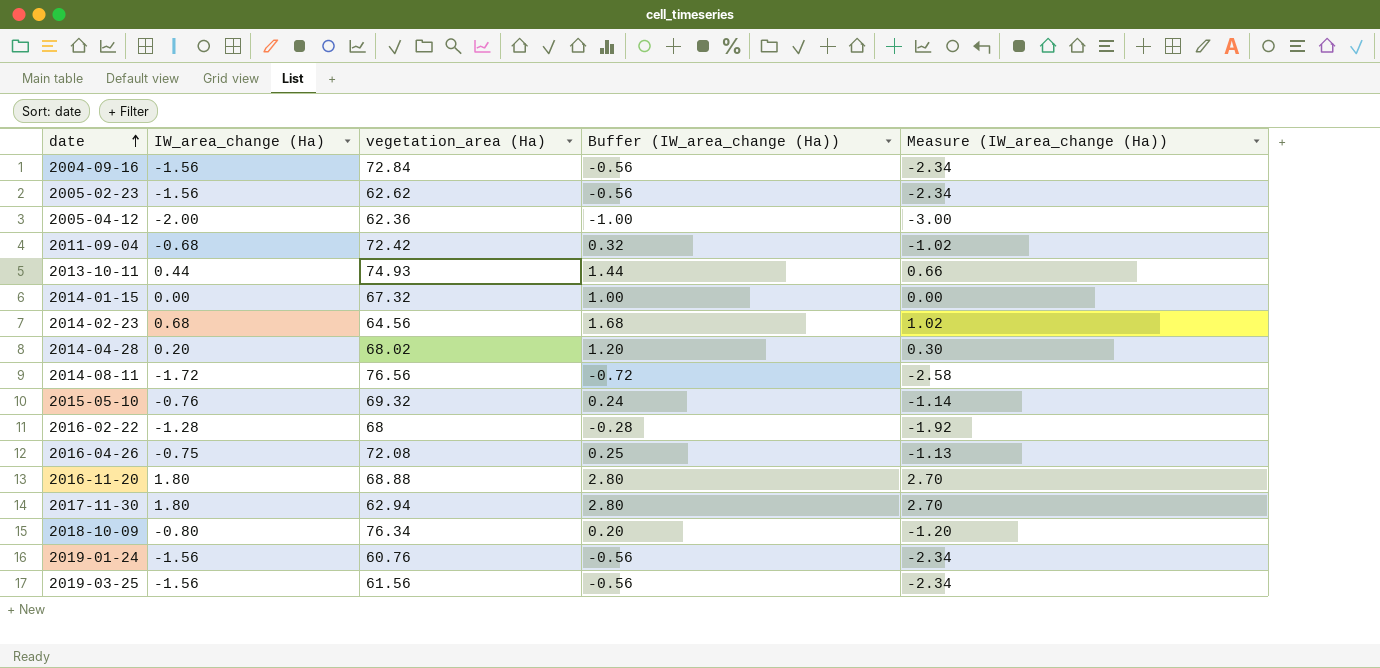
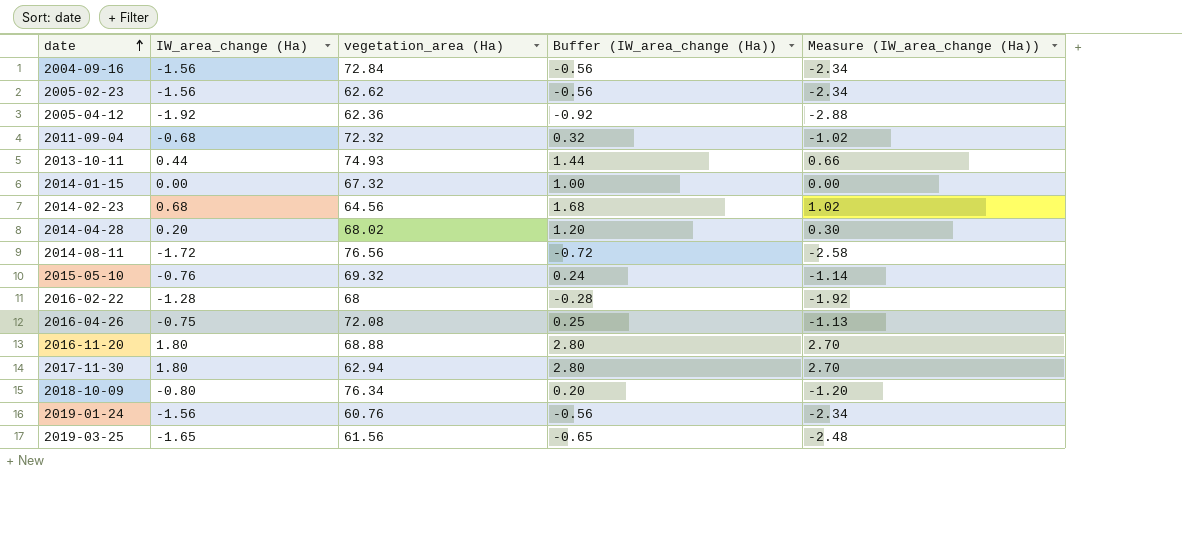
2005-04-12 | IW_area_change (Ha): -2.00 -> -1.92
2005-04-12 | Buffer (IW_area_change (Ha)): -1.00 -> -0.92
2005-04-12 | Measure (IW_area_change (Ha)): -3.00 -> -2.88
2011-09-04 | vegetation_area (Ha): 72.42 -> 72.32
2019-03-25 | IW_area_change (Ha): -1.56 -> -1.65
2019-03-25 | Buffer (IW_area_change (Ha)): -0.56 -> -0.65
2019-03-25 | Measure (IW_area_change (Ha)): -2.34 -> -2.48

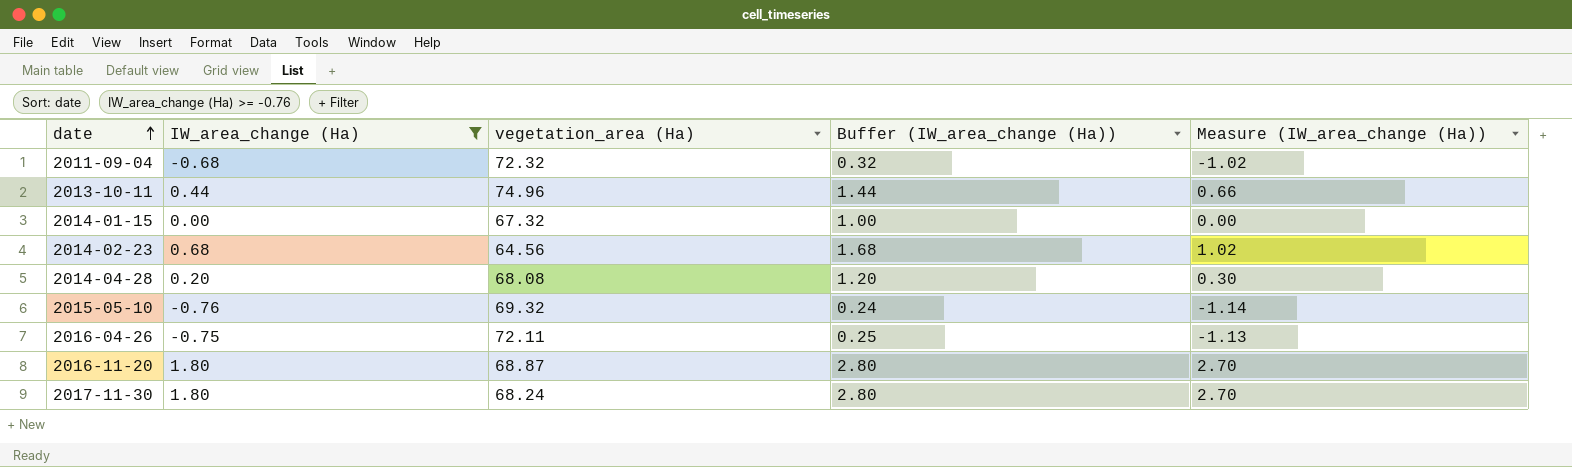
filter: none -> IW_area_change (Ha) >= -0.76
2013-10-11 | vegetation_area (Ha): 74.93 -> 74.96
2014-04-28 | vegetation_area (Ha): 68.02 -> 68.08
2016-04-26 | vegetation_area (Ha): 72.08 -> 72.11
2016-11-20 | vegetation_area (Ha): 68.88 -> 68.87
2017-11-30 | vegetation_area (Ha): 62.94 -> 68.24

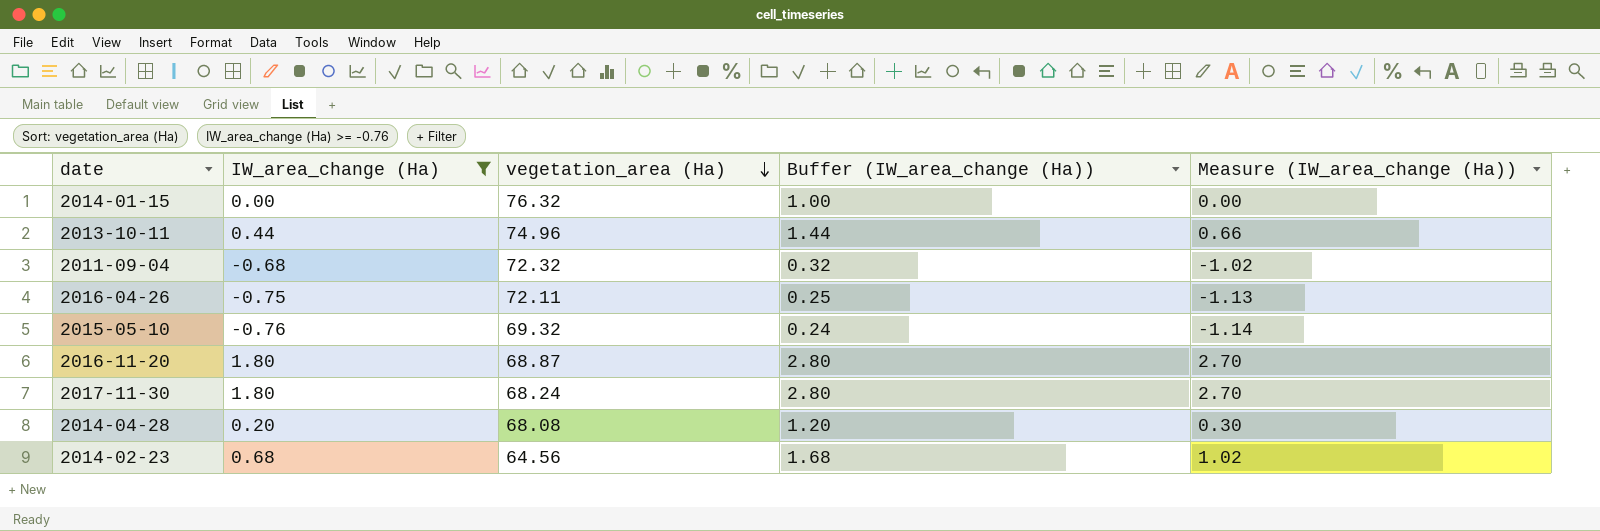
row order: date ascending -> vegetation_area (Ha) descending
2014-01-15 | vegetation_area (Ha): 67.32 -> 76.32

